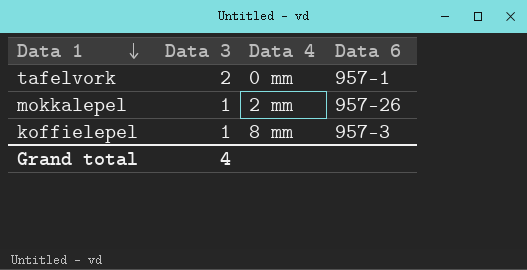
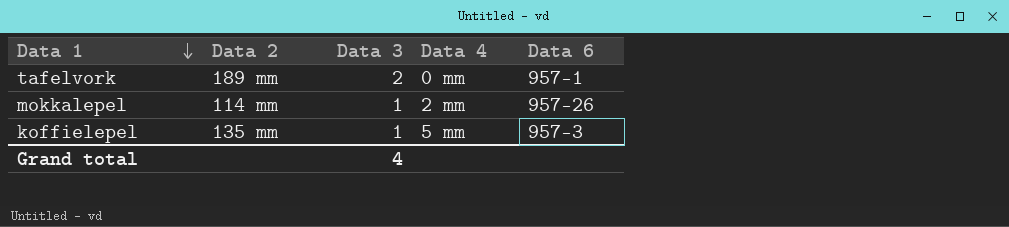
column Data 2 | position: none -> 2
koffielepel | Data 4: 8 mm -> 5 mm

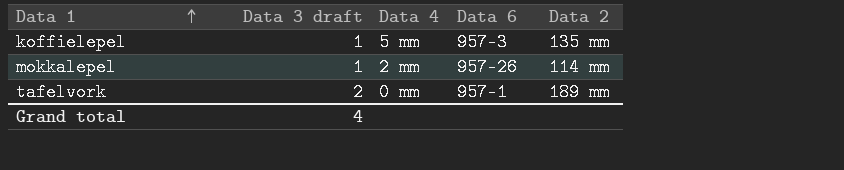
row order: Data 1 descending -> Data 1 ascending
column name: Data 3 -> Data 3 draft
column Data 2 | position: 2 -> 5

